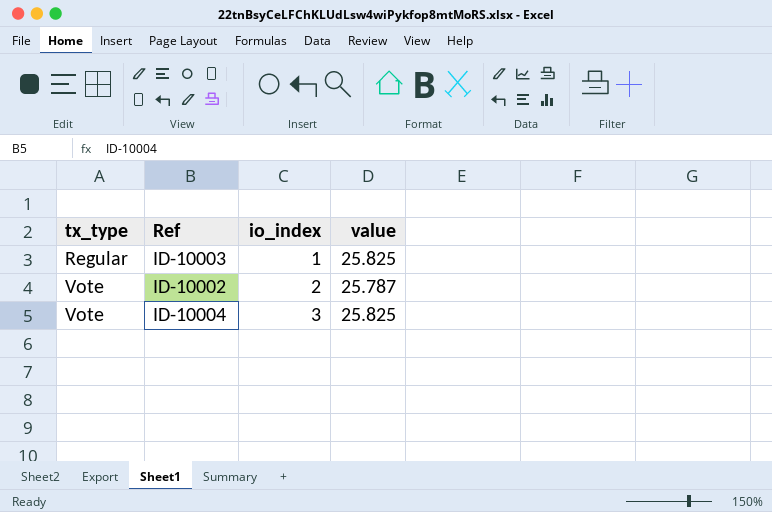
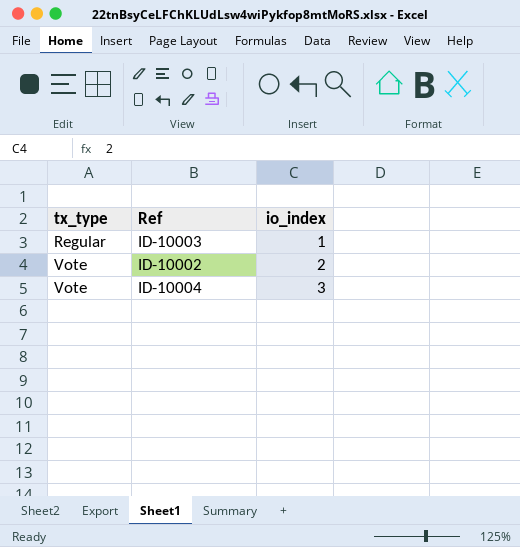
column value | position: 4 -> none

